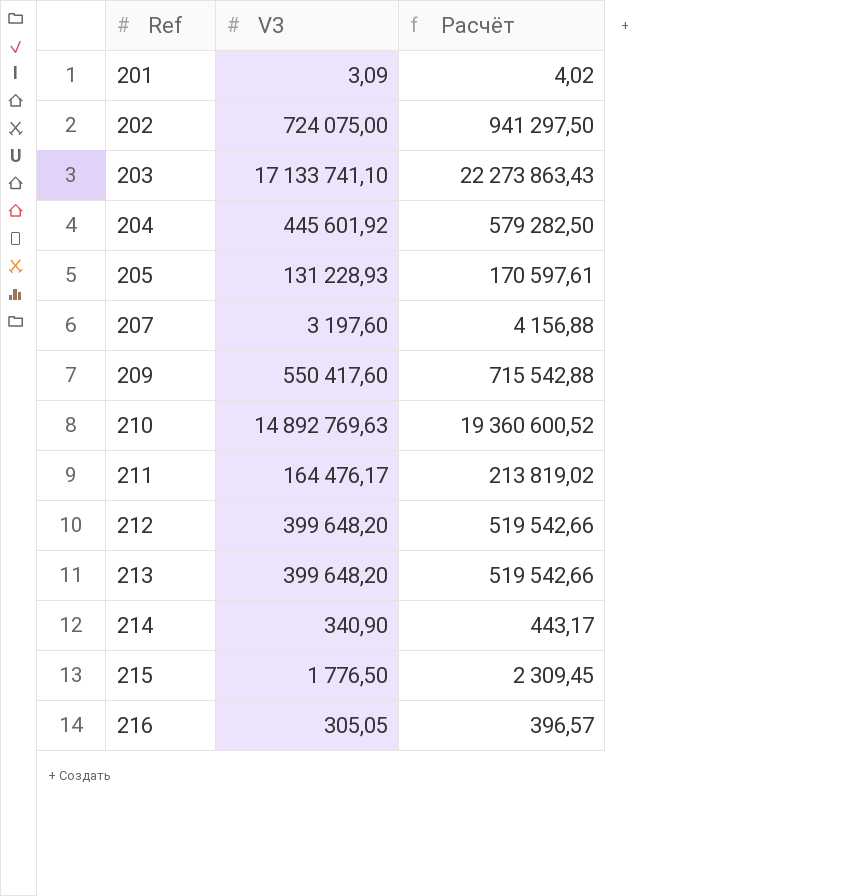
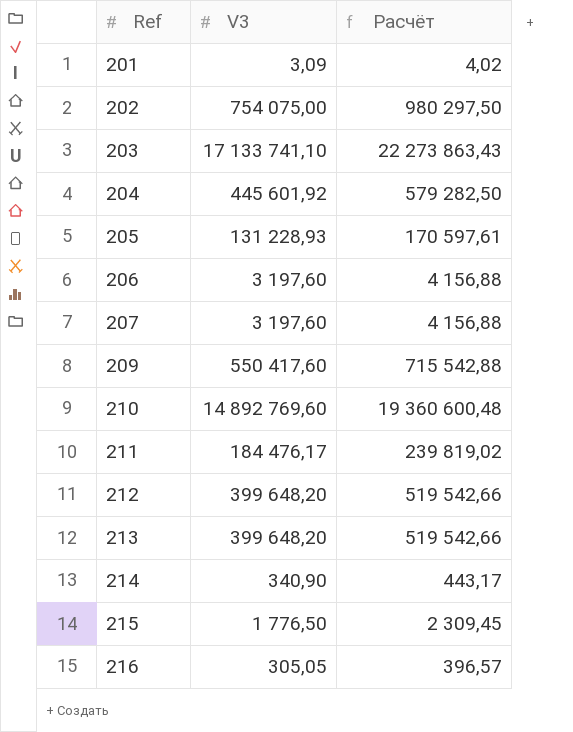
202 | V3: 724 075,00 -> 754 075,00
202 | Расчёт: 941 297,50 -> 980 297,50
row 206: none -> 3 197,60 | 4 156,88
210 | V3: 14 892 769,63 -> 14 892 769,60
210 | Расчёт: 19 360 600,52 -> 19 360 600,48
211 | V3: 164 476,17 -> 184 476,17
211 | Расчёт: 213 819,02 -> 239 819,02

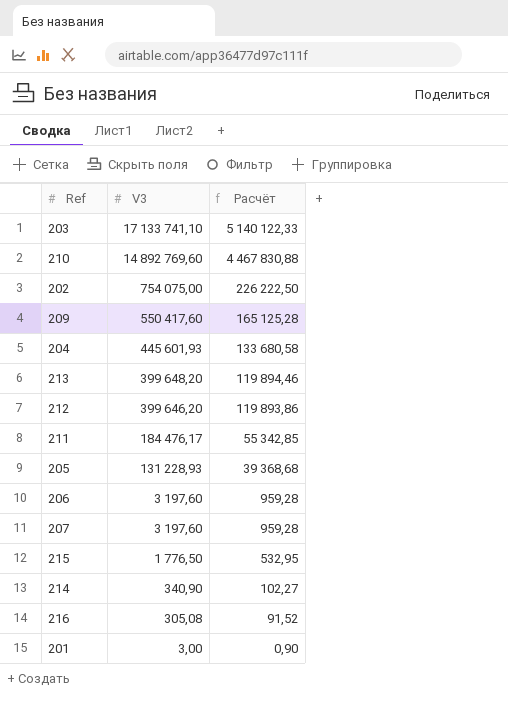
row order: Ref ascending -> V3 descending
column Расчёт | formula: [V3] * 1,3 -> [V3] * 0,3
204 | V3: 445 601,92 -> 445 601,93
212 | V3: 399 648,20 -> 399 646,20
216 | V3: 305,05 -> 305,08
201 | V3: 3,09 -> 3,00

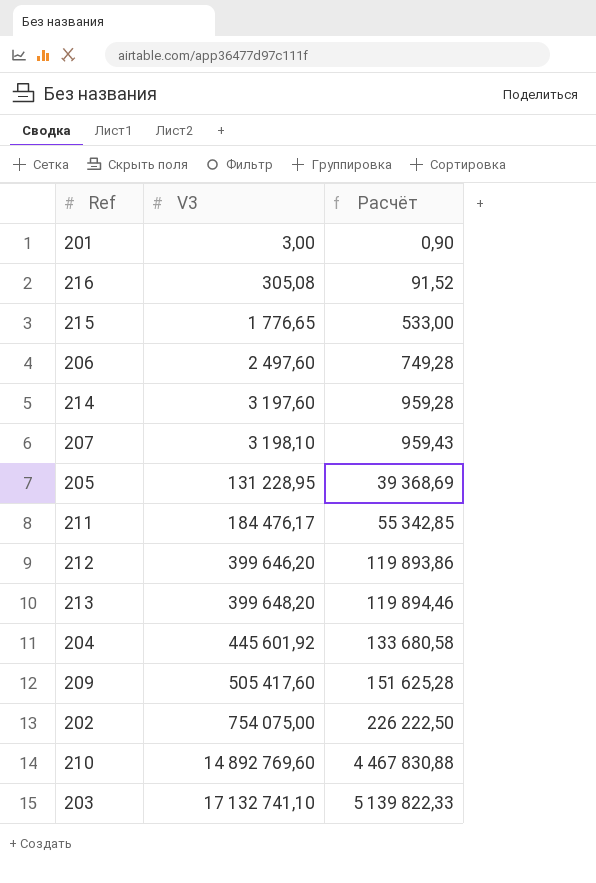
row order: V3 descending -> V3 ascending
215 | V3: 1 776,50 -> 1 776,65
215 | Расчёт: 532,95 -> 533,00
206 | V3: 3 197,60 -> 2 497,60
206 | Расчёт: 959,28 -> 749,28
214 | V3: 340,90 -> 3 197,60
214 | Расчёт: 102,27 -> 959,28
207 | V3: 3 197,60 -> 3 198,10
207 | Расчёт: 959,28 -> 959,43
205 | V3: 131 228,93 -> 131 228,95
205 | Расчёт: 39 368,68 -> 39 368,69
204 | V3: 445 601,93 -> 445 601,92
209 | V3: 550 417,60 -> 505 417,60
209 | Расчёт: 165 125,28 -> 151 625,28
203 | V3: 17 133 741,10 -> 17 132 741,10
203 | Расчёт: 5 140 122,33 -> 5 139 822,33

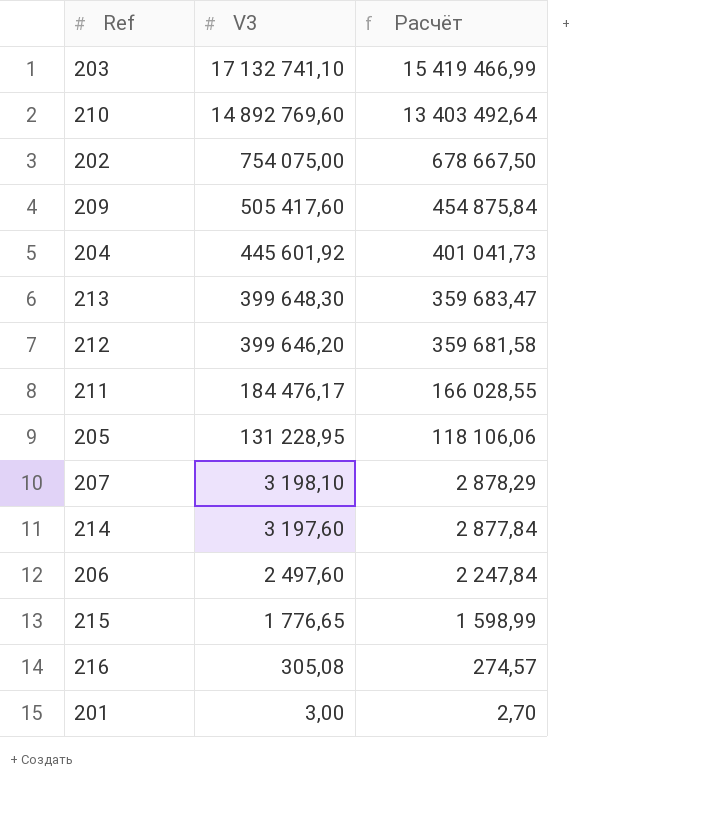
row order: V3 ascending -> V3 descending
column Расчёт | formula: [V3] * 0,3 -> [V3] * 0,9
213 | V3: 399 648,20 -> 399 648,30

